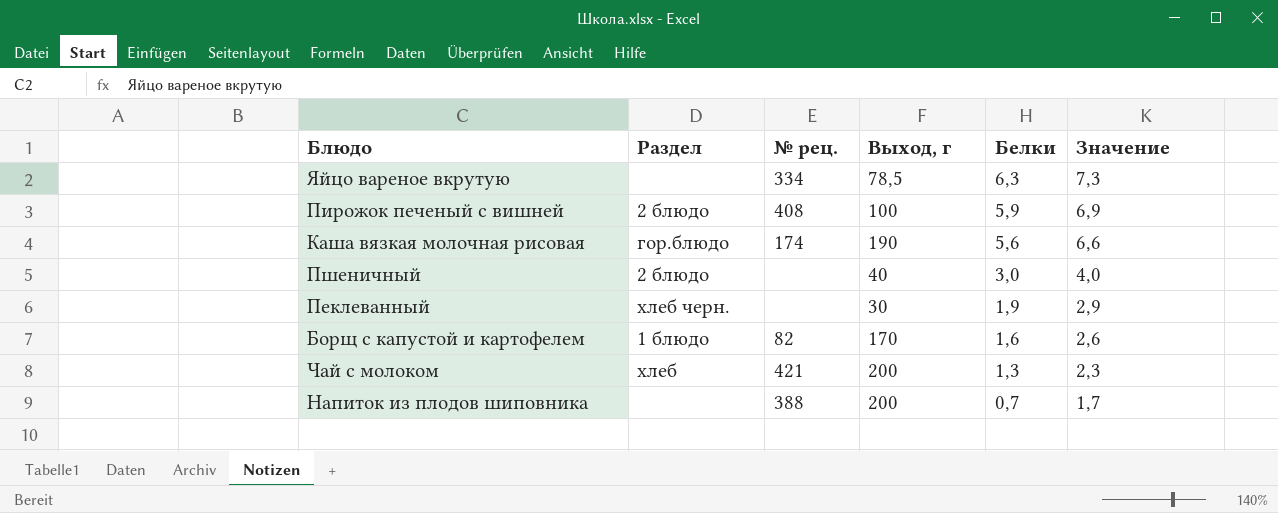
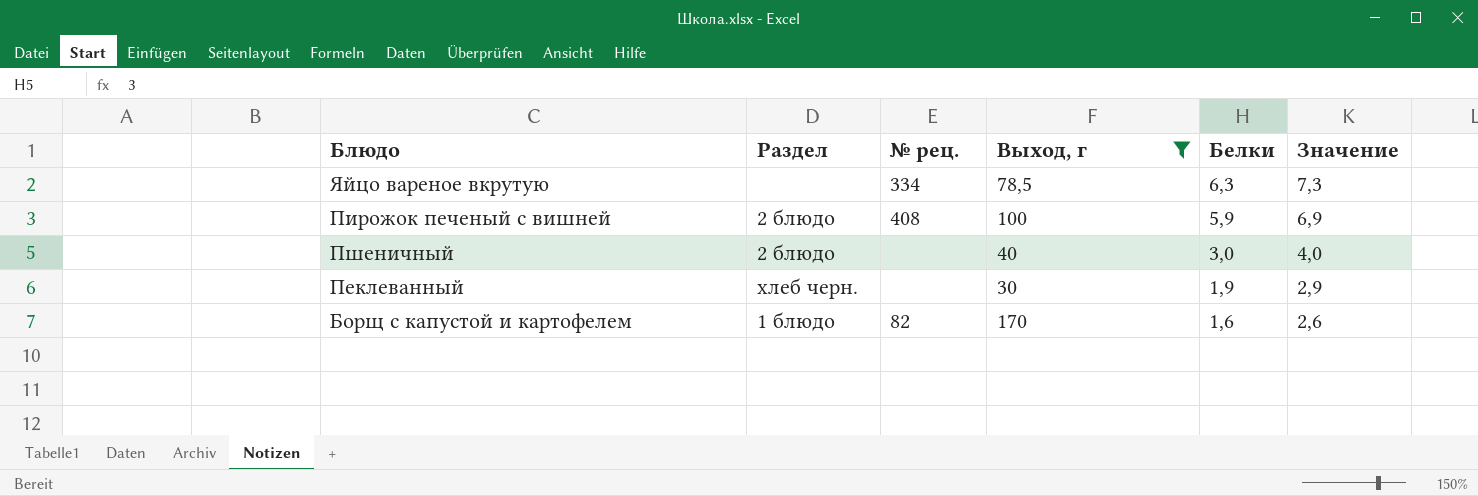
filter: none -> Выход, г <= 170

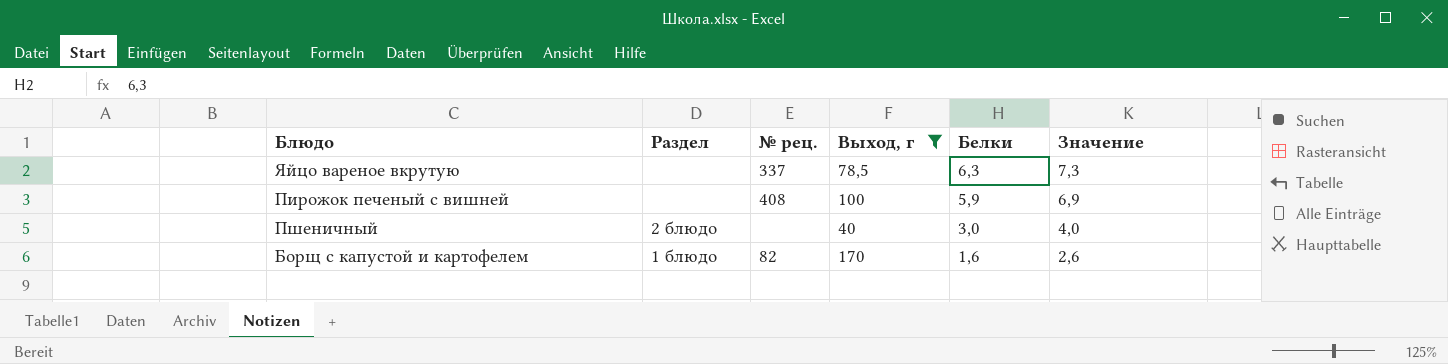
row Пеклеванный: хлеб черн. | none | 30 | 1,9 | 2,9 -> none
Яйцо вареное вкрутую | № рец.: 334 -> 337
Пирожок печеный с вишней | Раздел: 2 блюдо -> none

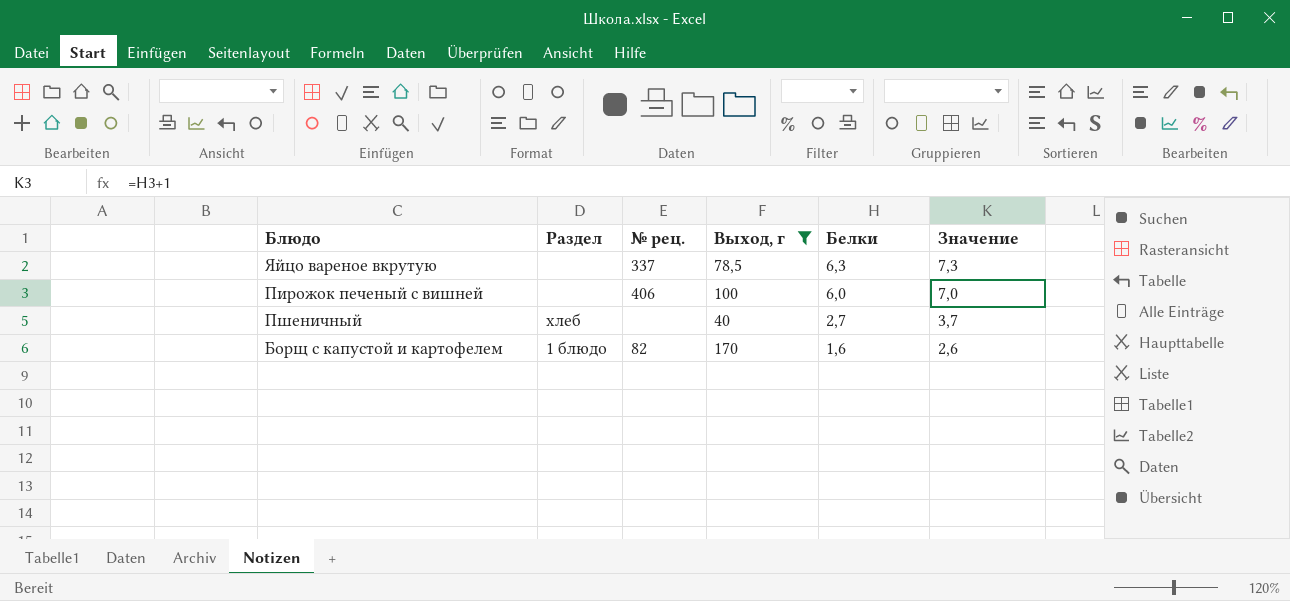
Пирожок печеный с вишней | № рец.: 408 -> 406
Пирожок печеный с вишней | Белки: 5,9 -> 6,0
Пирожок печеный с вишней | Значение: 6,9 -> 7,0
Пшеничный | Раздел: 2 блюдо -> хлеб
Пшеничный | Белки: 3,0 -> 2,7
Пшеничный | Значение: 4,0 -> 3,7

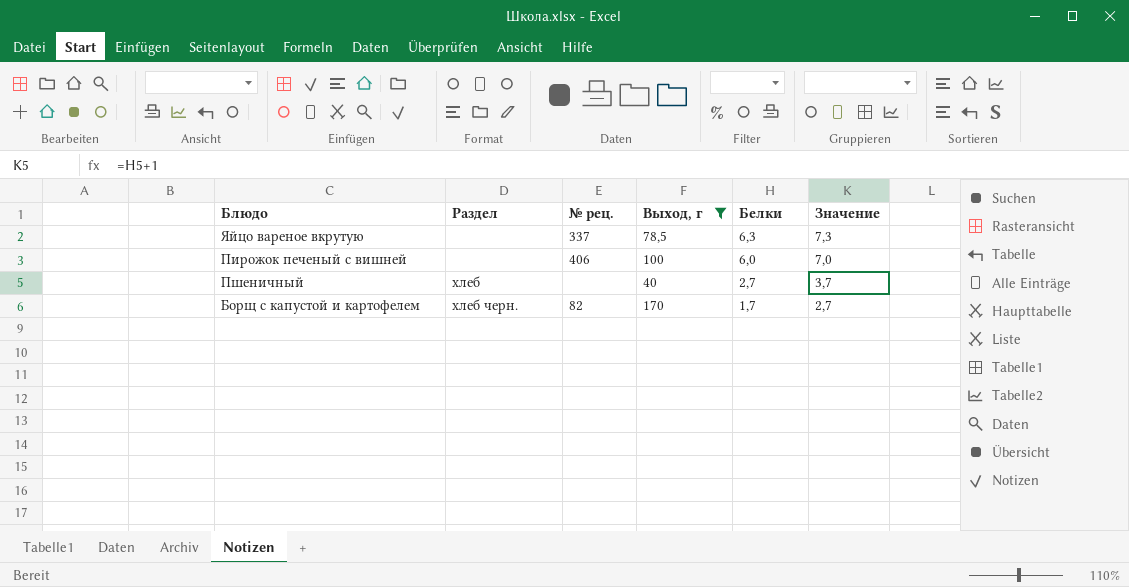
Борщ с капустой и картофелем | Раздел: 1 блюдо -> хлеб черн.
Борщ с капустой и картофелем | Белки: 1,6 -> 1,7
Борщ с капустой и картофелем | Значение: 2,6 -> 2,7

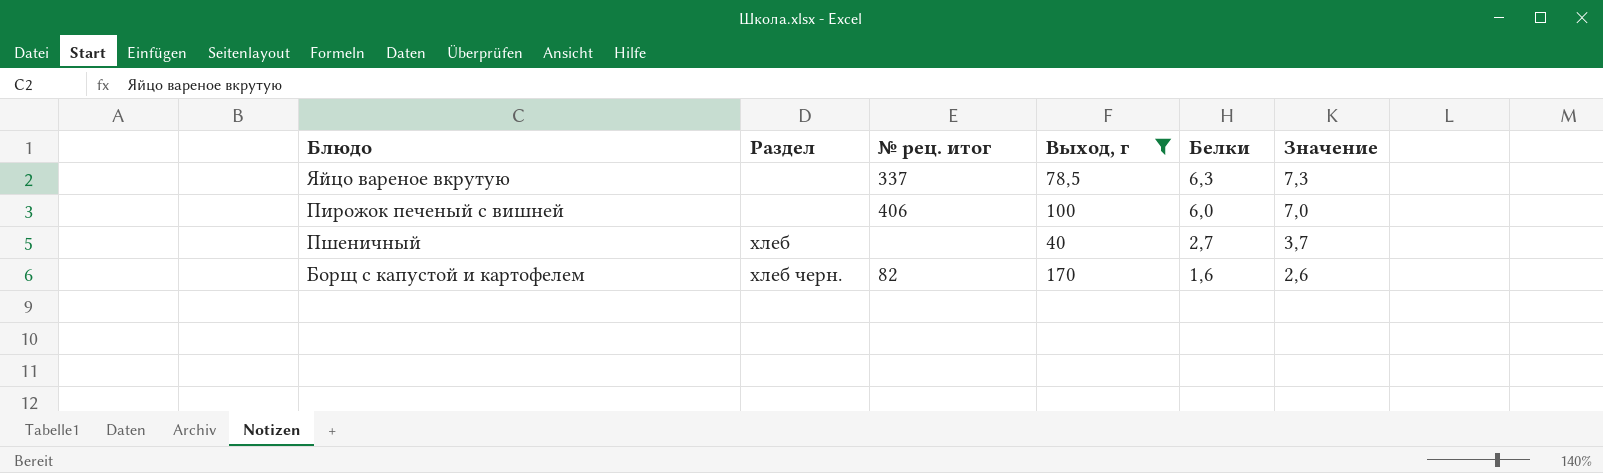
column name: № рец. -> № рец. итог
Борщ с капустой и картофелем | Белки: 1,7 -> 1,6
Борщ с капустой и картофелем | Значение: 2,7 -> 2,6

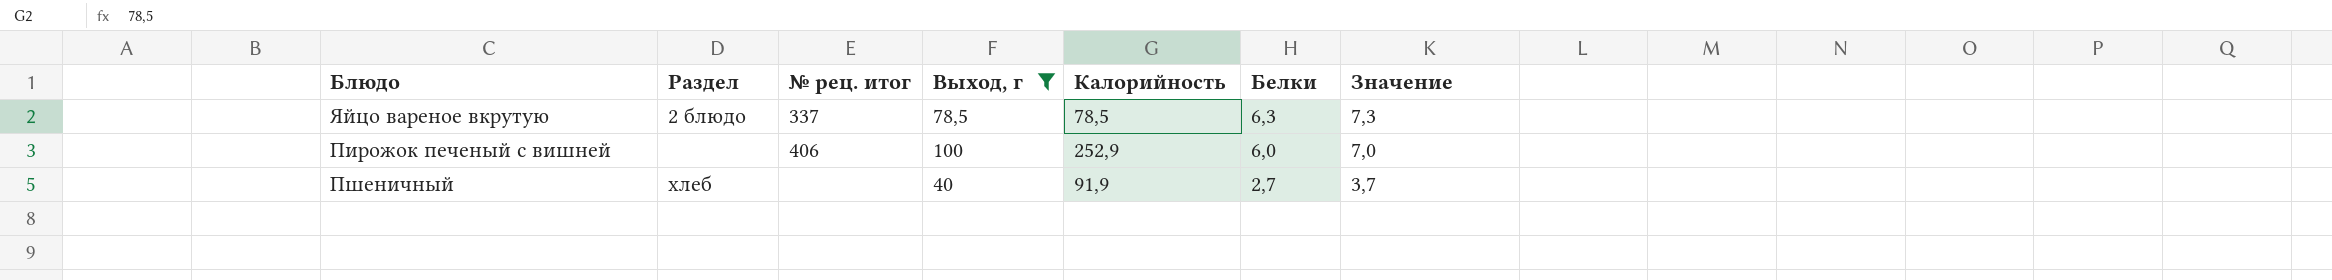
column Калорийность | position: none -> 5
row Борщ с капустой и картофелем: хлеб черн. | 82 | 170 | 1,6 | 2,6 -> none
Яйцо вареное вкрутую | Раздел: none -> 2 блюдо

